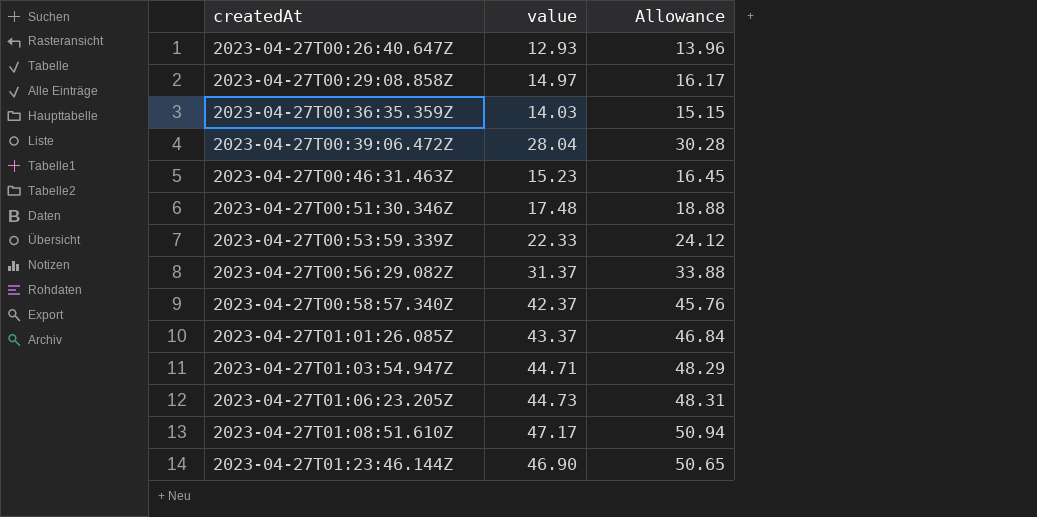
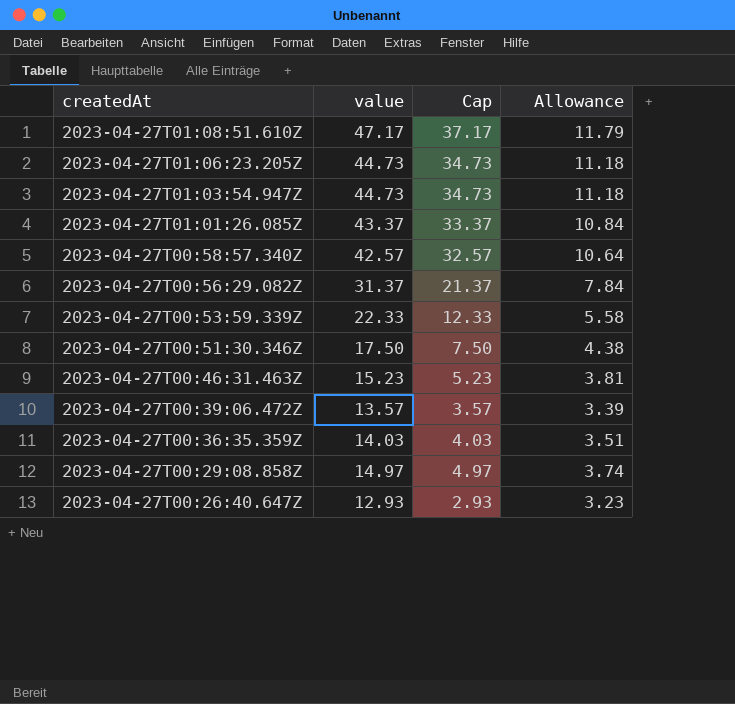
row order: createdAt ascending -> createdAt descending
column Cap | formula: none -> [value] - 10
column Allowance | formula: [value] * 1.08 -> [value] * 0.25
row 2023-04-27T01:23:46.144Z: 46.90 | 50.65 -> none
2023-04-27T01:03:54.947Z | value: 44.71 -> 44.73
2023-04-27T00:58:57.340Z | value: 42.37 -> 42.57
2023-04-27T00:51:30.346Z | value: 17.48 -> 17.50
2023-04-27T00:39:06.472Z | value: 28.04 -> 13.57

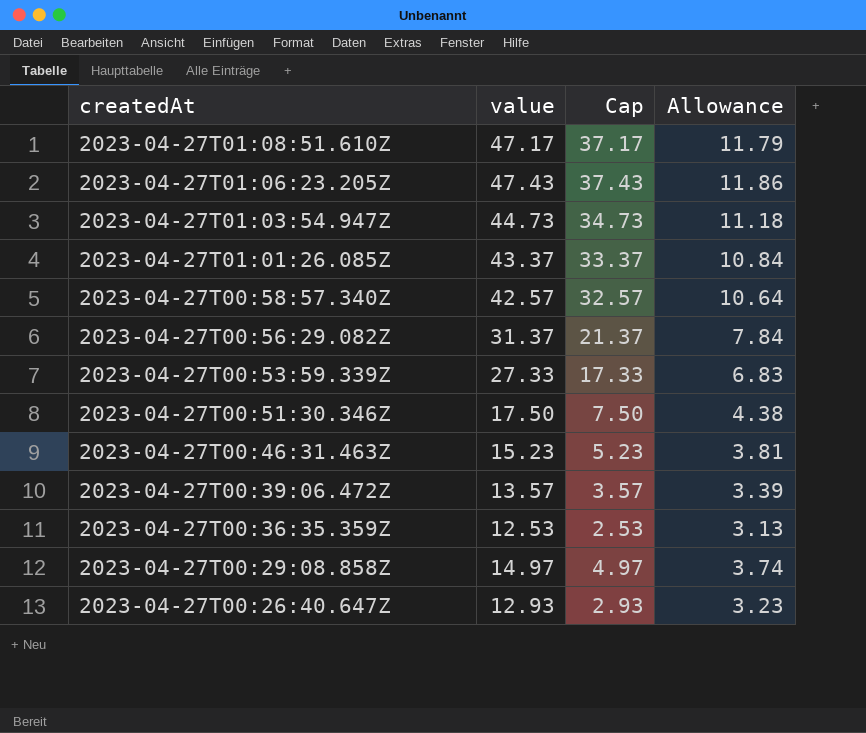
2023-04-27T01:06:23.205Z | value: 44.73 -> 47.43
2023-04-27T01:06:23.205Z | Cap: 34.73 -> 37.43
2023-04-27T01:06:23.205Z | Allowance: 11.18 -> 11.86
2023-04-27T00:53:59.339Z | value: 22.33 -> 27.33
2023-04-27T00:53:59.339Z | Cap: 12.33 -> 17.33
2023-04-27T00:53:59.339Z | Allowance: 5.58 -> 6.83
2023-04-27T00:36:35.359Z | value: 14.03 -> 12.53
2023-04-27T00:36:35.359Z | Cap: 4.03 -> 2.53
2023-04-27T00:36:35.359Z | Allowance: 3.51 -> 3.13

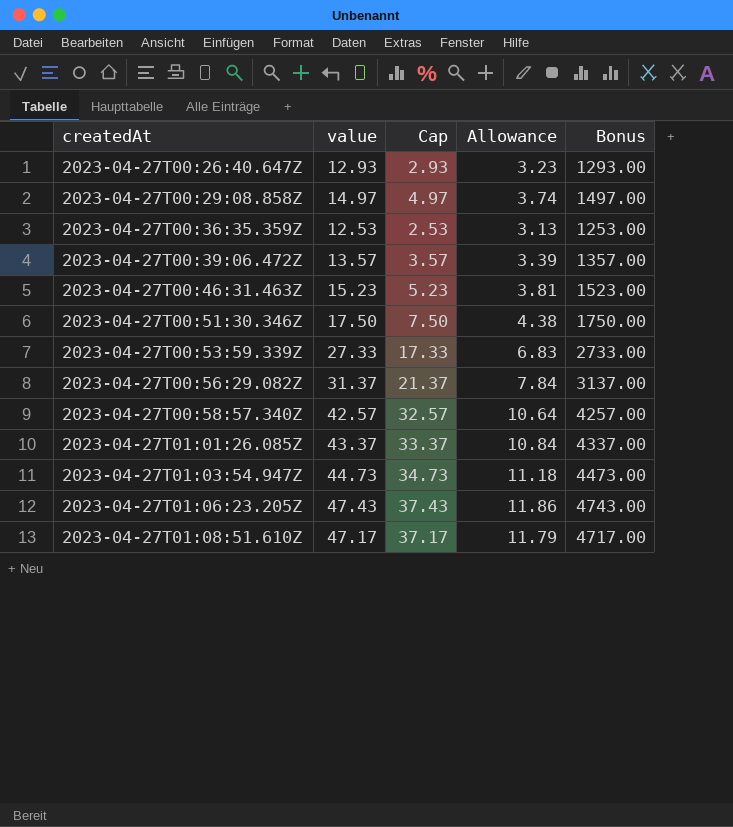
row order: createdAt descending -> createdAt ascending
column Bonus | formula: none -> [value] * 100

